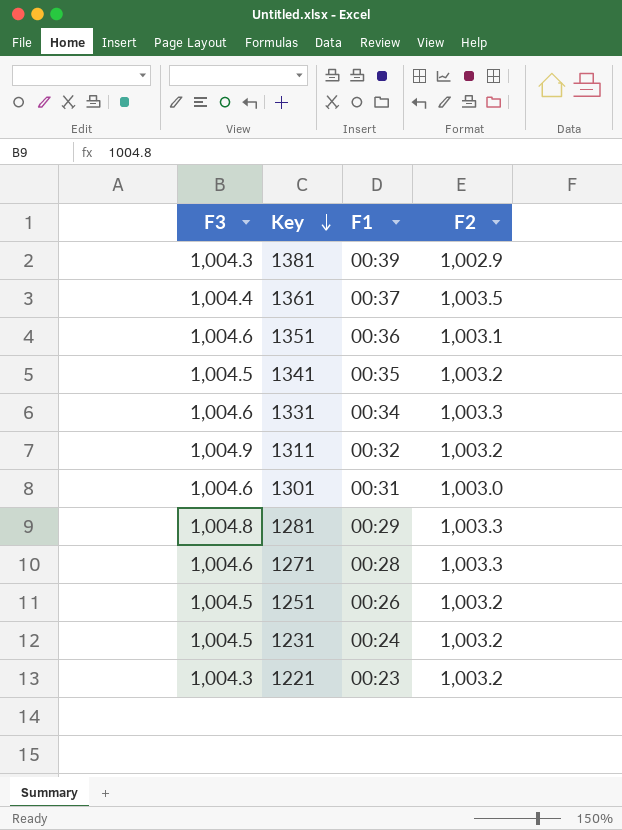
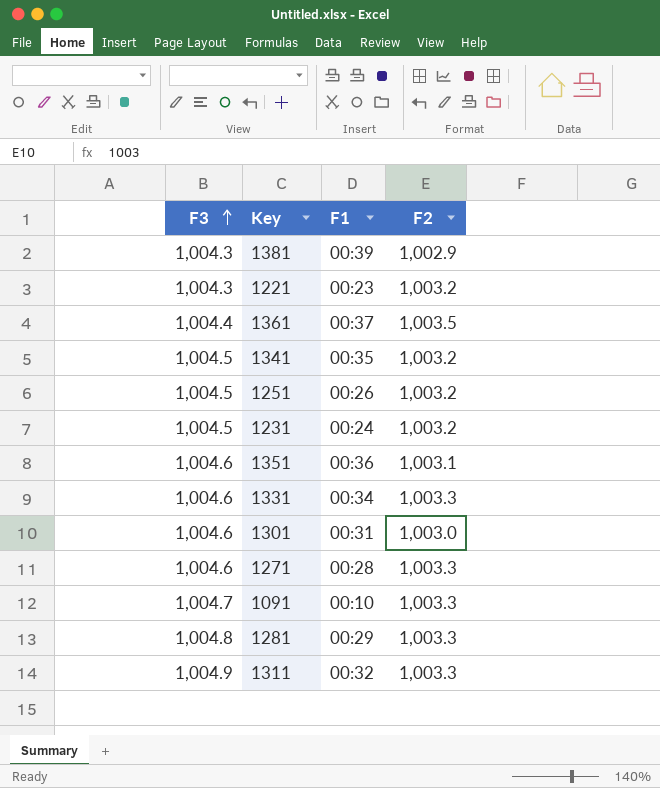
row order: Key descending -> F3 ascending
row 1091: none -> 1,004.7 | 00:10 | 1,003.3
1311 | F2: 1,003.2 -> 1,003.3

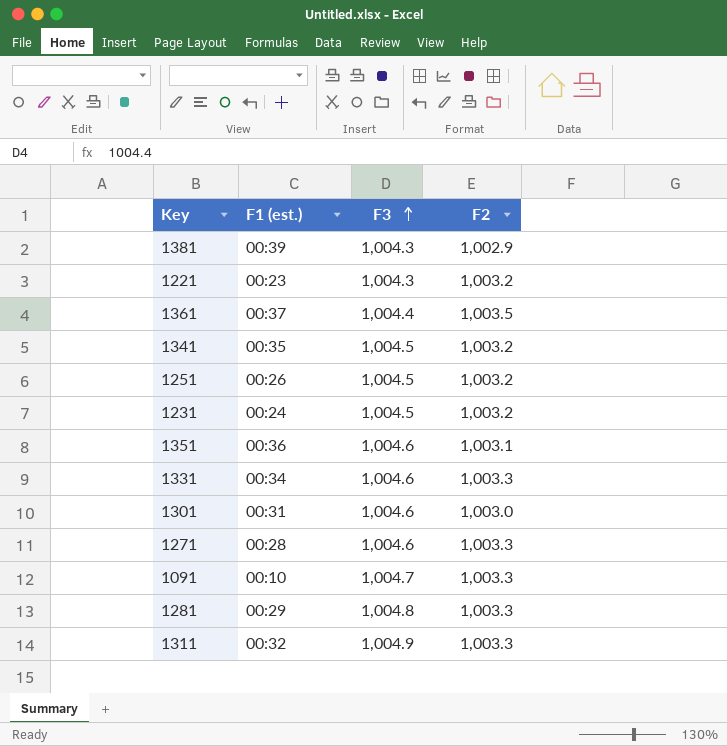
column name: F1 -> F1 (est.)
column F3 | position: 1 -> 3

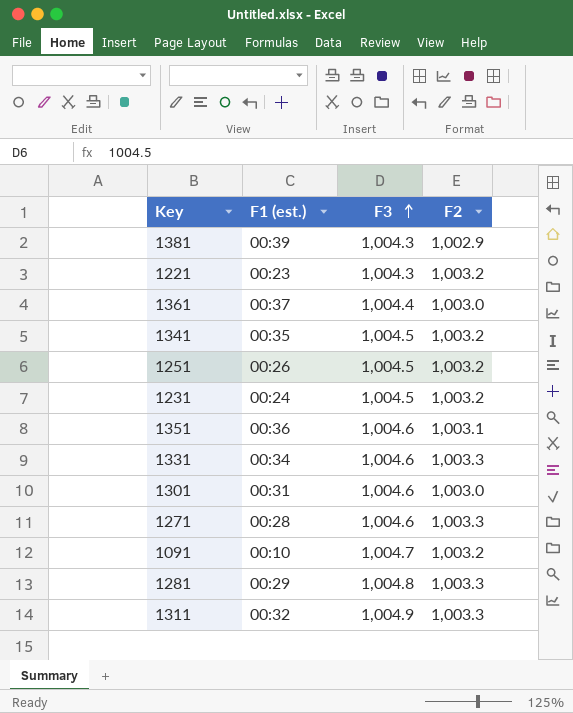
1361 | F2: 1,003.5 -> 1,003.0
1091 | F2: 1,003.3 -> 1,003.2

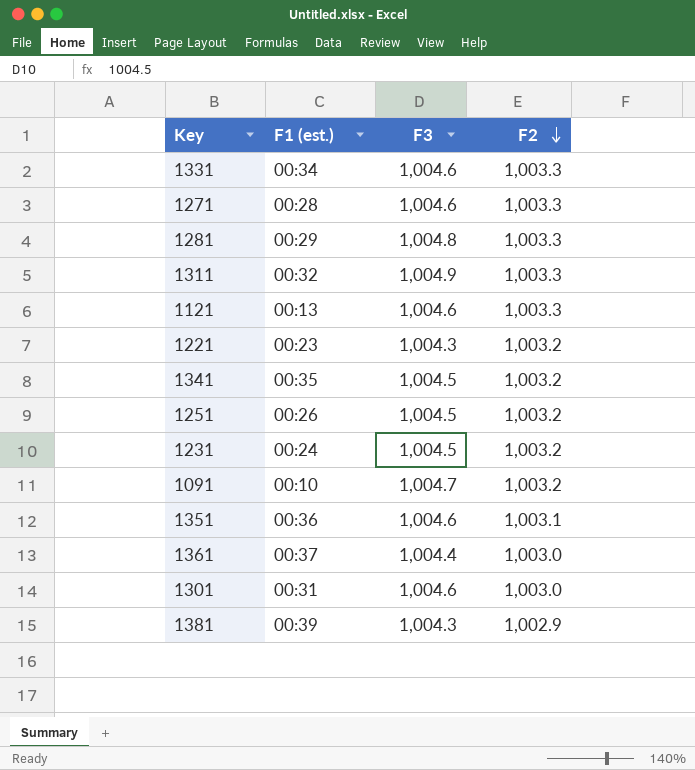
row order: F3 ascending -> F2 descending
row 1121: none -> 00:13 | 1,004.6 | 1,003.3

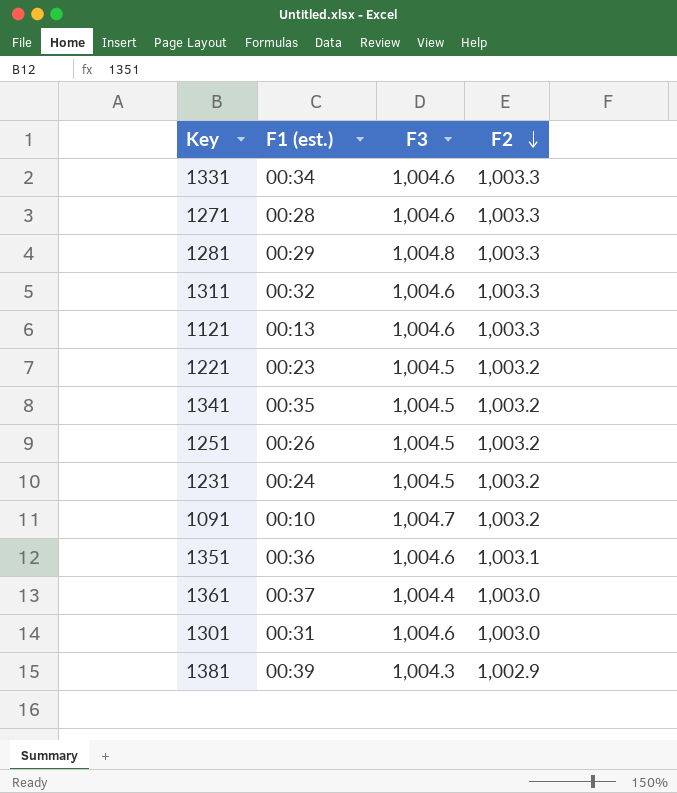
1311 | F3: 1,004.9 -> 1,004.6
1221 | F3: 1,004.3 -> 1,004.5

